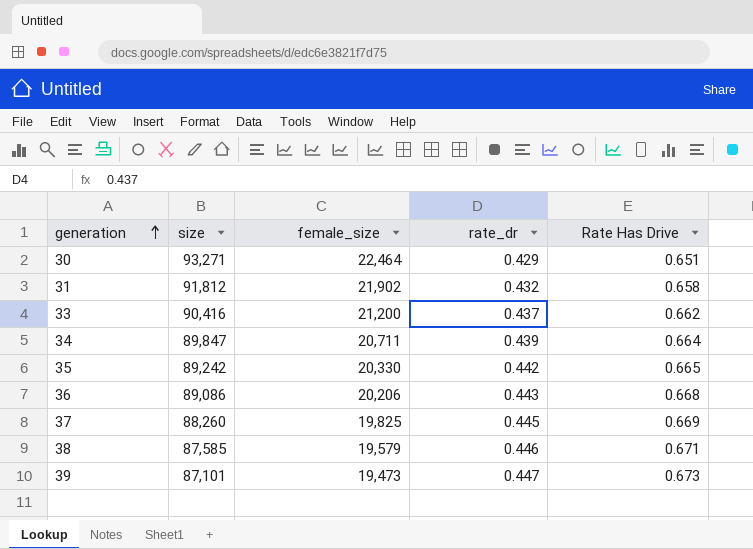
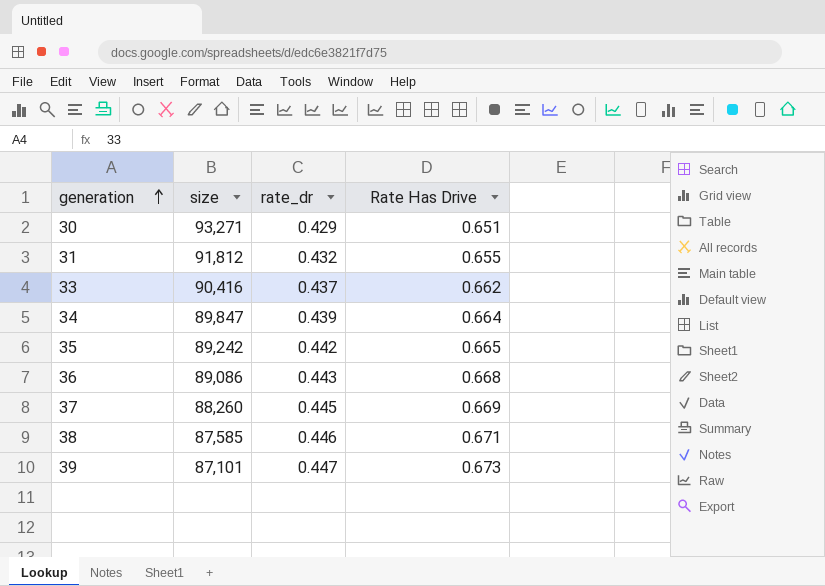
column female_size | position: 3 -> none
31 | Rate Has Drive: 0.658 -> 0.655

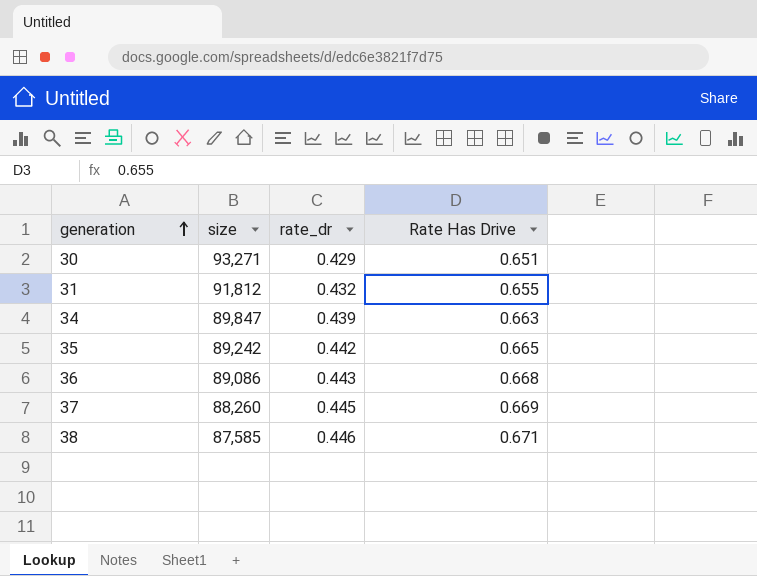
row 33: 90,416 | 0.437 | 0.662 -> none
row 39: 87,101 | 0.447 | 0.673 -> none
34 | Rate Has Drive: 0.664 -> 0.663

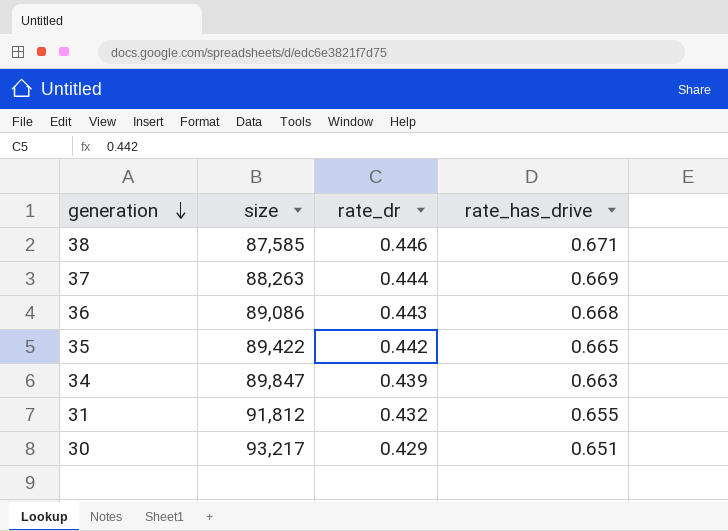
row order: generation ascending -> generation descending
column name: Rate Has Drive -> rate_has_drive
37 | size: 88,260 -> 88,263
37 | rate_dr: 0.445 -> 0.444
35 | size: 89,242 -> 89,422
30 | size: 93,271 -> 93,217

